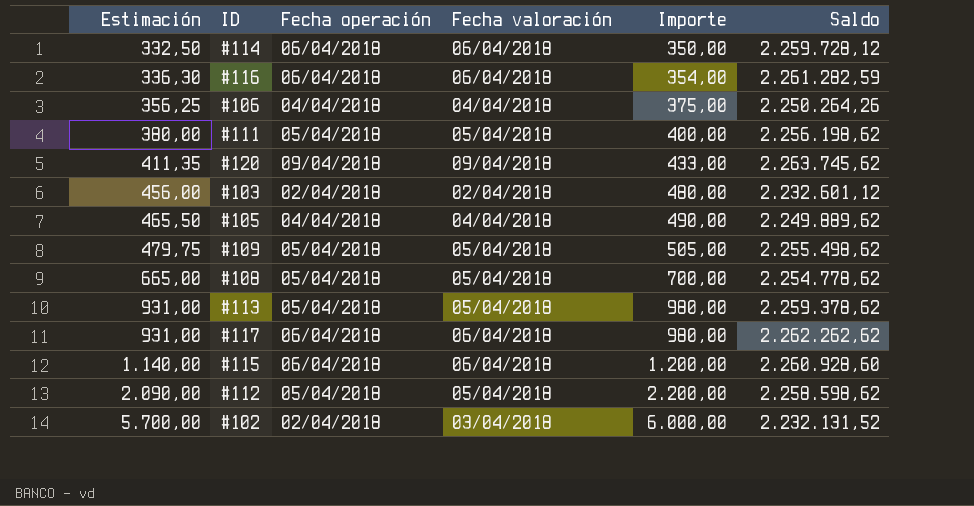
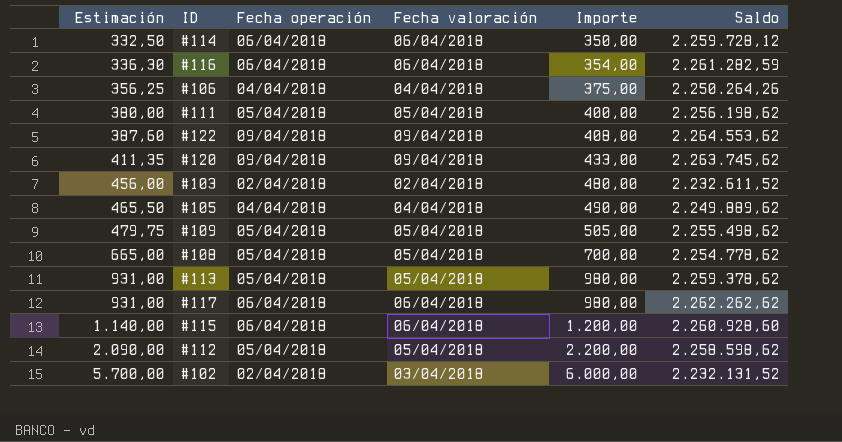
row #122: none -> 387,60 | 09/04/2018 | 09/04/2018 | 408,00 | 2.264.553,62
#103 | Saldo: 2.232.601,12 -> 2.232.611,52

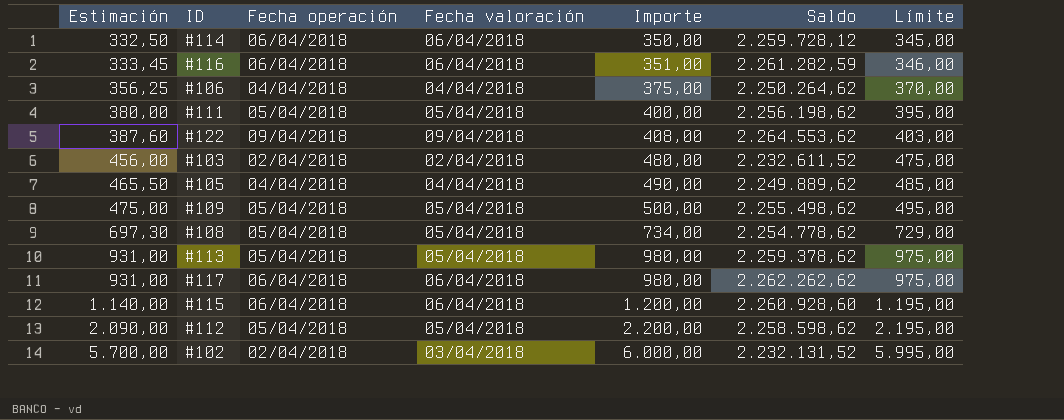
column Límite | formula: none -> [Importe] - 5
row #120: 411,35 | 09/04/2018 | 09/04/2018 | 433,00 | 2.263.745,62 -> none
#116 | Estimación: 336,30 -> 333,45
#116 | Importe: 354,00 -> 351,00
#106 | Saldo: 2.250.264,26 -> 2.250.264,62
#109 | Estimación: 479,75 -> 475,00
#109 | Importe: 505,00 -> 500,00
#108 | Estimación: 665,00 -> 697,30
#108 | Importe: 700,00 -> 734,00

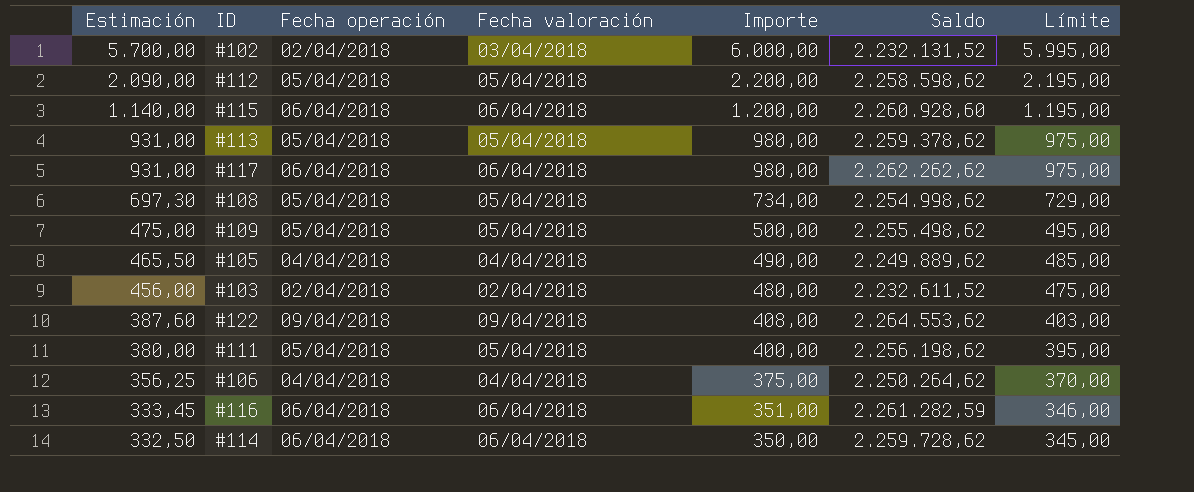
row order: Estimación ascending -> Estimación descending
#108 | Saldo: 2.254.778,62 -> 2.254.998,62
#114 | Saldo: 2.259.728,12 -> 2.259.728,62

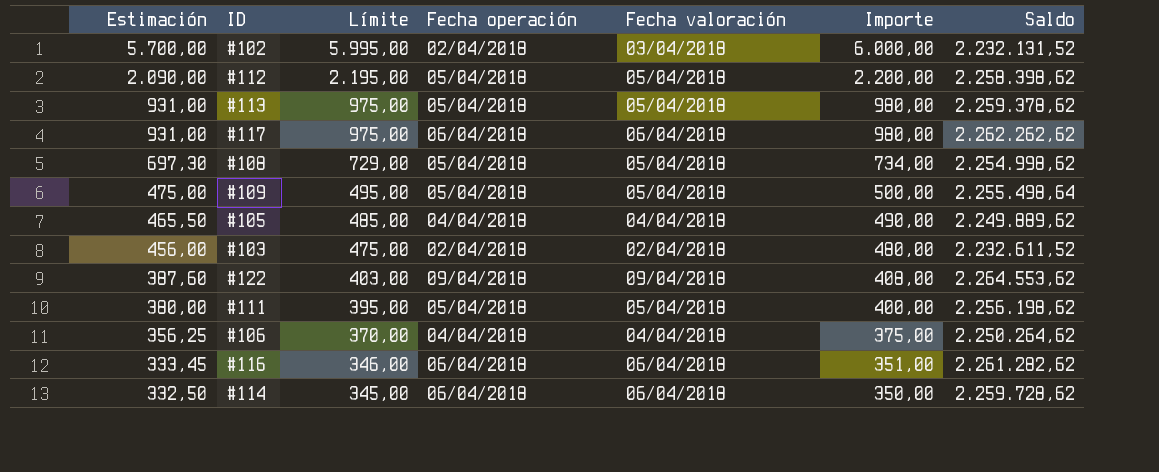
column Límite | position: 7 -> 3
row #115: 1.140,00 | 06/04/2018 | 06/04/2018 | 1.200,00 | 2.260.928,60 | 1.195,00 -> none
#112 | Saldo: 2.258.598,62 -> 2.258.398,62
#109 | Saldo: 2.255.498,62 -> 2.255.498,64
#116 | Saldo: 2.261.282,59 -> 2.261.282,62

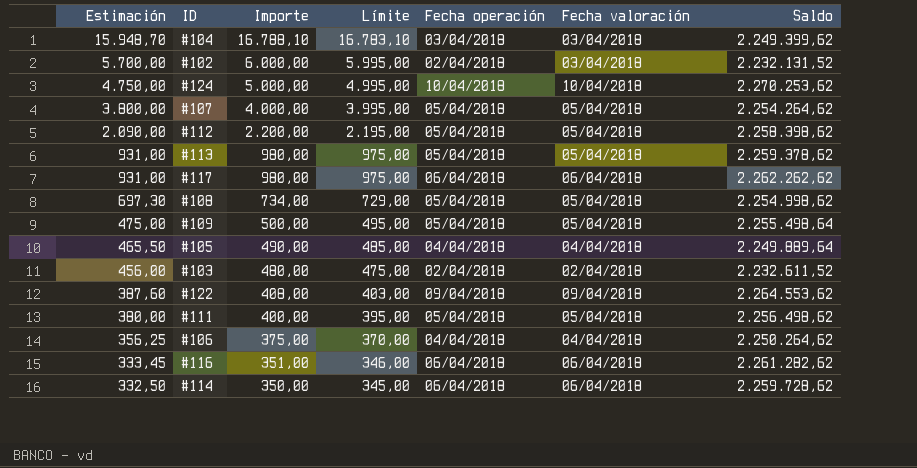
column Importe | position: 6 -> 3
row #104: none -> 15.948,70 | 16.788,10 | 16.783,10 | 03/04/2018 | 03/04/2018 | 2.249.399,62
row #124: none -> 4.750,00 | 5.000,00 | 4.995,00 | 10/04/2018 | 10/04/2018 | 2.270.253,62
row #107: none -> 3.800,00 | 4.000,00 | 3.995,00 | 05/04/2018 | 05/04/2018 | 2.254.264,62
#105 | Saldo: 2.249.889,62 -> 2.249.889,64
#111 | Saldo: 2.256.198,62 -> 2.256.498,62

